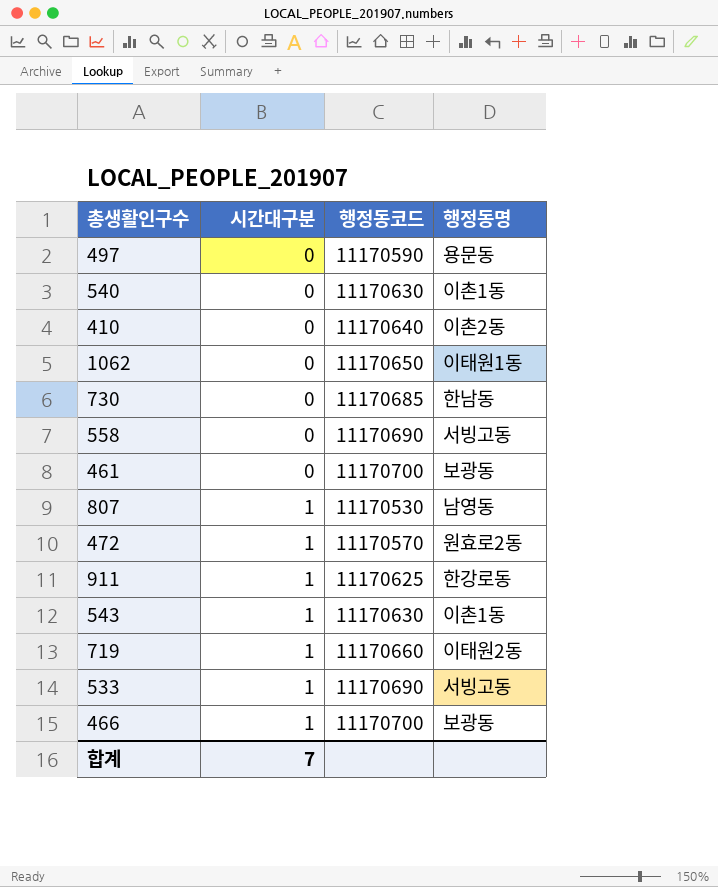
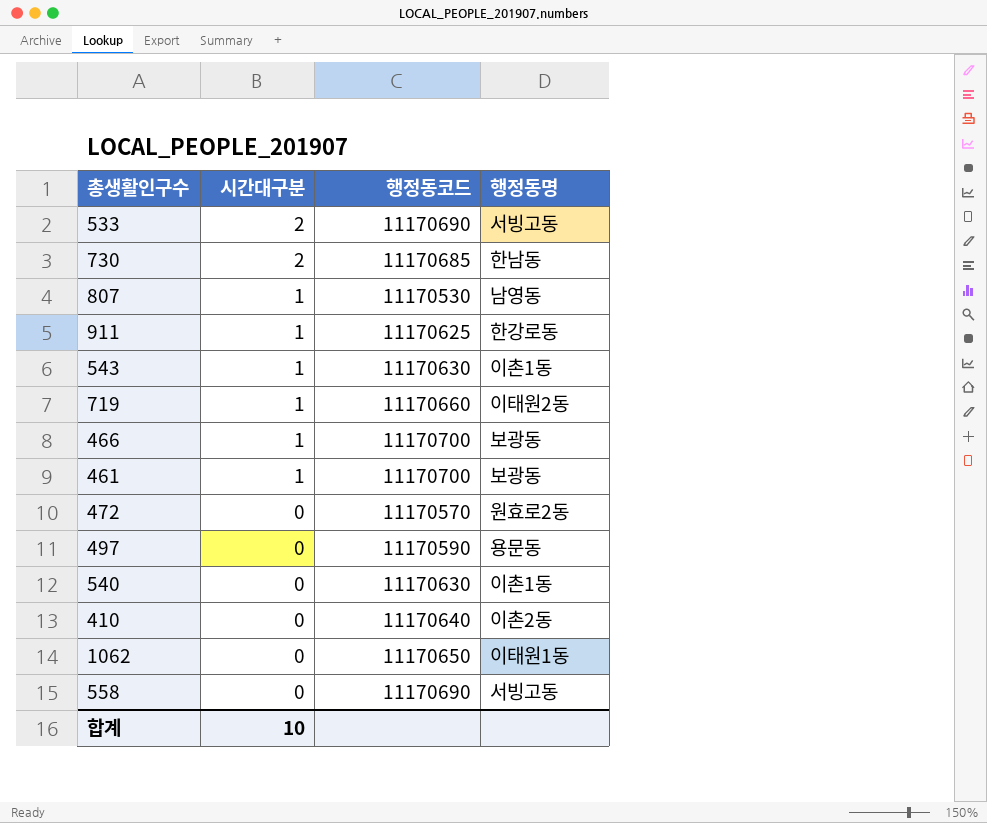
row order: 시간대구분 ascending -> 시간대구분 descending
533 | 시간대구분: 1 -> 2
730 | 시간대구분: 0 -> 2
461 | 시간대구분: 0 -> 1
472 | 시간대구분: 1 -> 0
합계 | 시간대구분: 7 -> 10

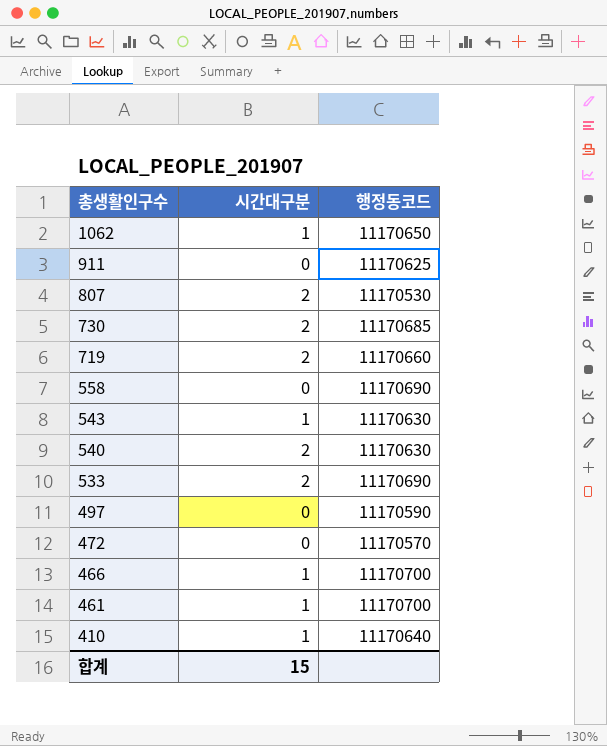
row order: 시간대구분 descending -> 총생활인구수 descending
column 행정동명 | position: 4 -> none
1062 | 시간대구분: 0 -> 1
911 | 시간대구분: 1 -> 0
807 | 시간대구분: 1 -> 2
719 | 시간대구분: 1 -> 2
540 | 시간대구분: 0 -> 2
410 | 시간대구분: 0 -> 1
합계 | 시간대구분: 10 -> 15

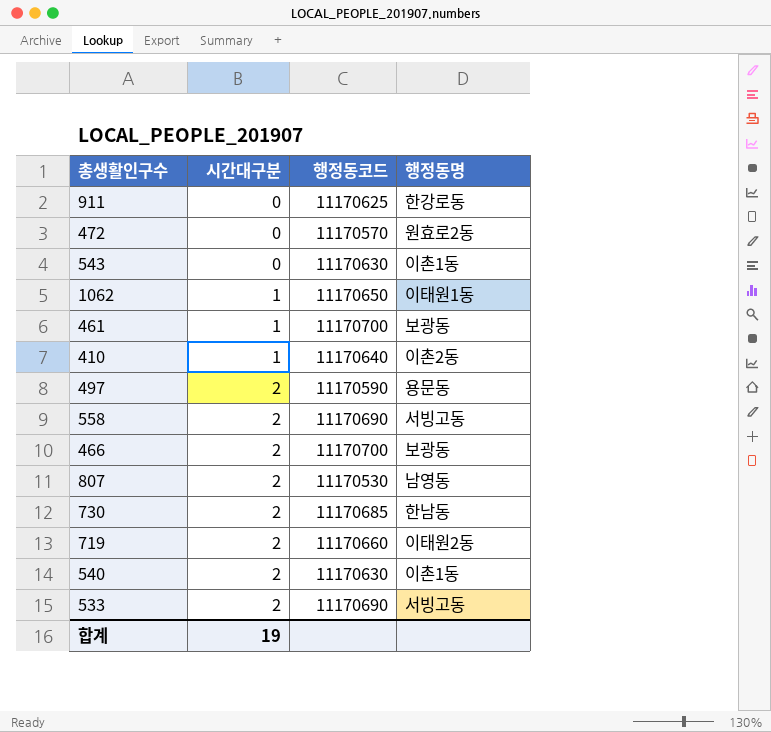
row order: 총생활인구수 descending -> 시간대구분 ascending
column 행정동명 | position: none -> 4
543 | 시간대구분: 1 -> 0
497 | 시간대구분: 0 -> 2
558 | 시간대구분: 0 -> 2
466 | 시간대구분: 1 -> 2
합계 | 시간대구분: 15 -> 19

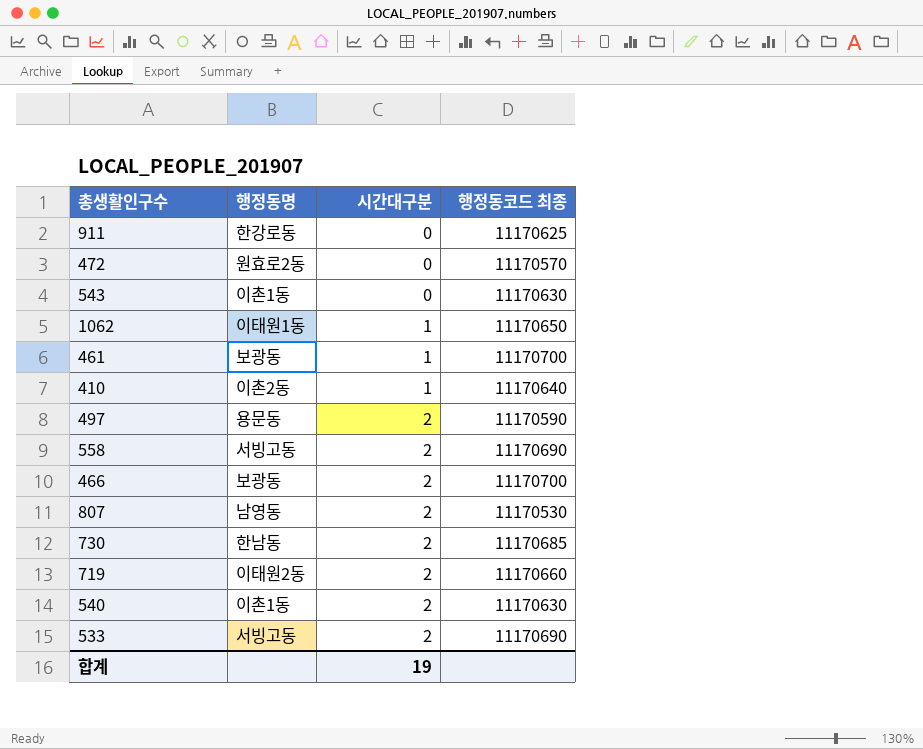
column 행정동명 | position: 4 -> 2
column name: 행정동코드 -> 행정동코드 최종

